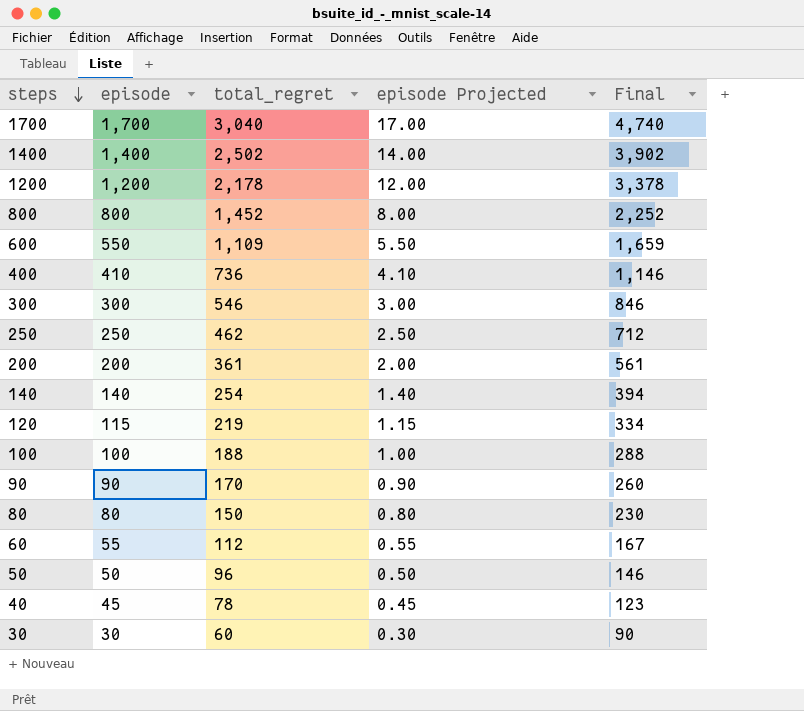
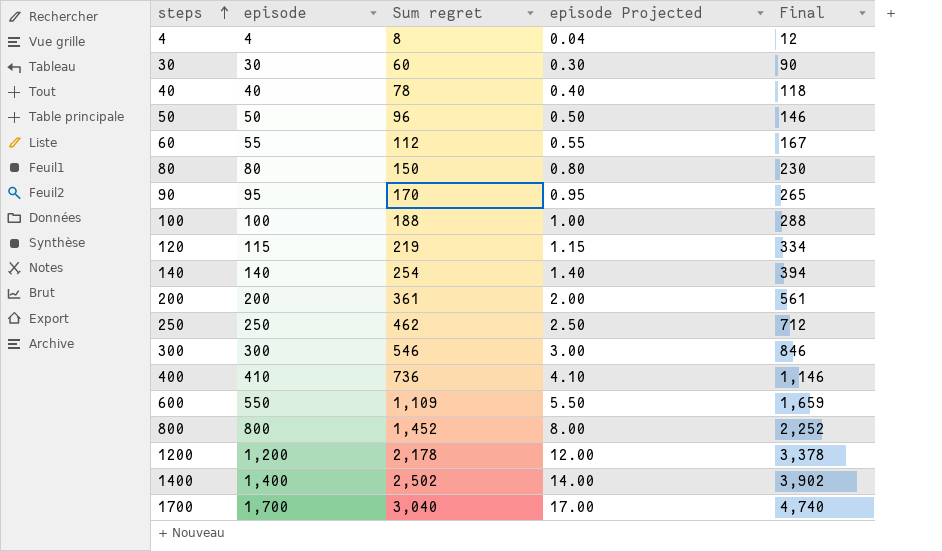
row order: steps descending -> steps ascending
column name: total_regret -> Sum regret
row 4: none -> 4 | 8 | 0.04 | 12
40 | episode: 45 -> 40
40 | episode Projected: 0.45 -> 0.40
40 | Final: 123 -> 118
90 | episode: 90 -> 95
90 | episode Projected: 0.90 -> 0.95
90 | Final: 260 -> 265

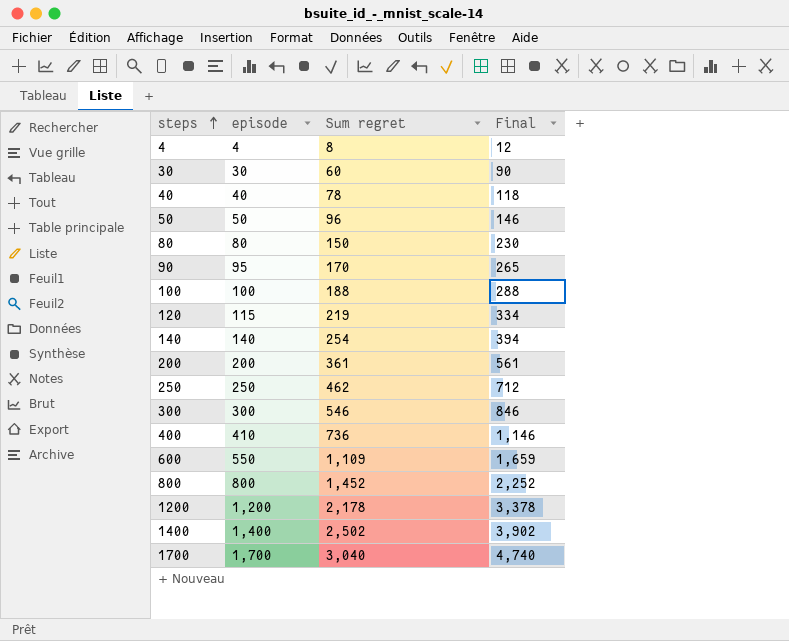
column episode Projected | formula: [episode] * 0.01 -> none
row 60: 55 | 112 | 0.55 | 167 -> none

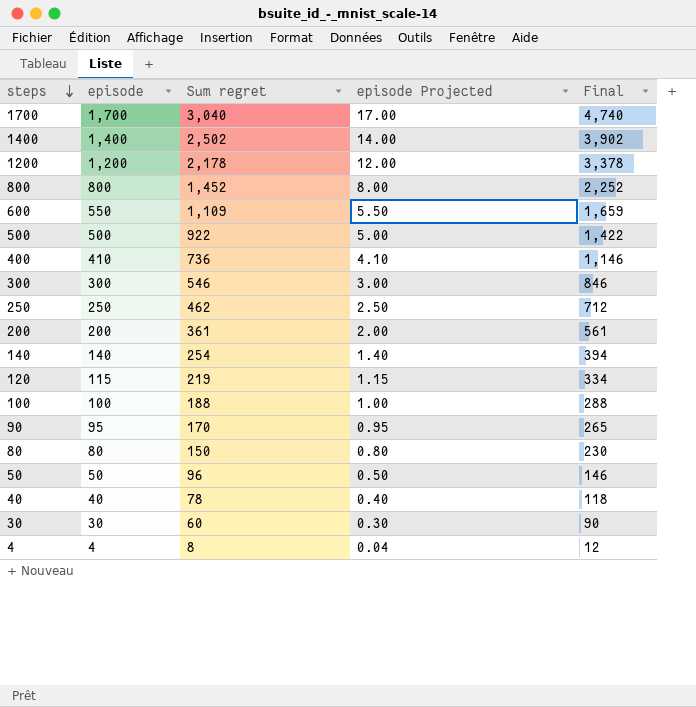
row order: steps ascending -> steps descending
column episode Projected | formula: none -> [episode] * 0.01
row 500: none -> 500 | 922 | 5.00 | 1,422

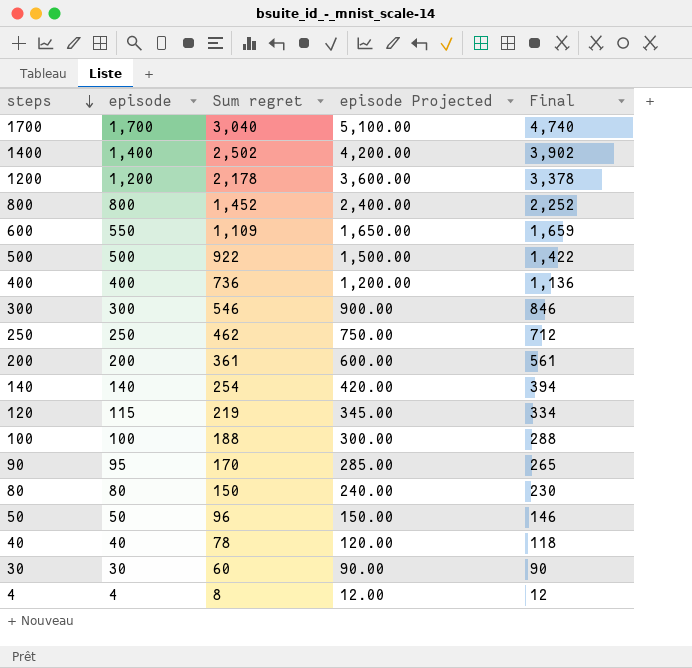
column episode Projected | formula: [episode] * 0.01 -> [episode] * 3
400 | episode: 410 -> 400
400 | Final: 1,146 -> 1,136

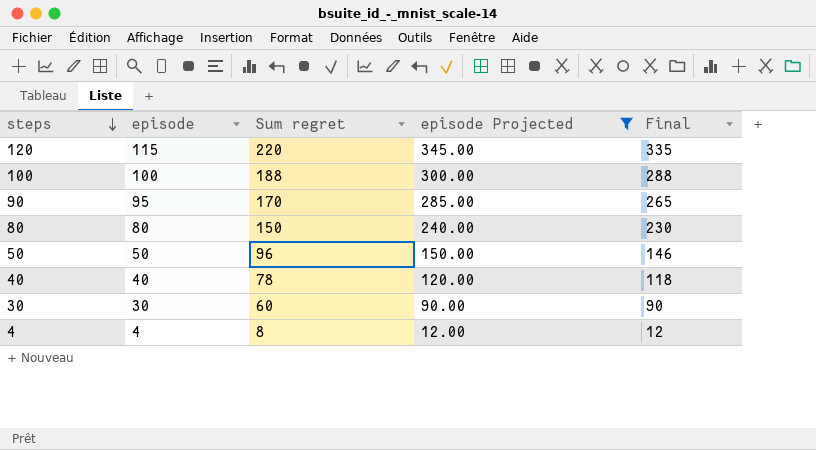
filter: none -> episode Projected <= 345.00
120 | Sum regret: 219 -> 220
120 | Final: 334 -> 335

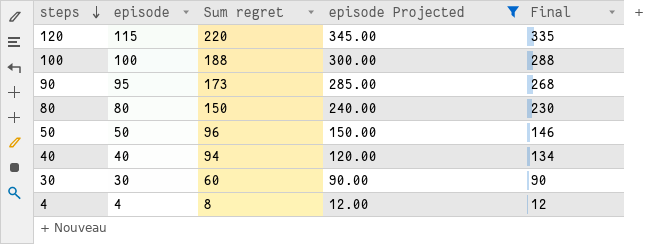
90 | Sum regret: 170 -> 173
90 | Final: 265 -> 268
40 | Sum regret: 78 -> 94
40 | Final: 118 -> 134

